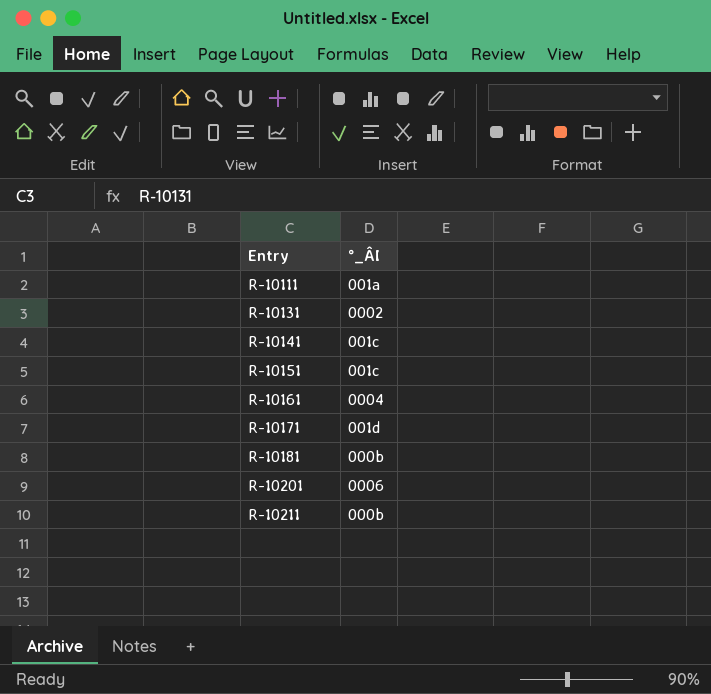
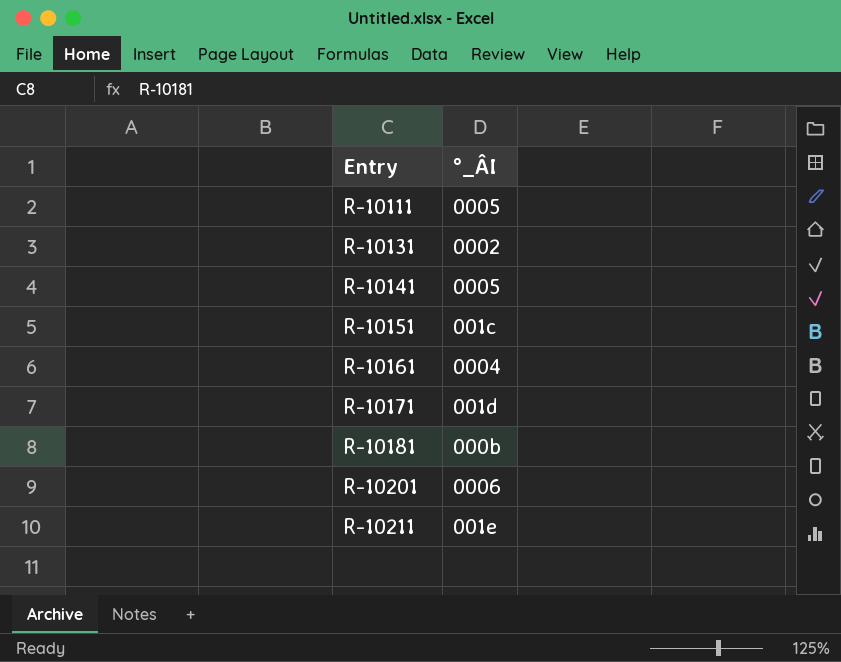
R-10111 | °_ÂI: 001a -> 0005
R-10141 | °_ÂI: 001c -> 0005
R-10211 | °_ÂI: 000b -> 001e

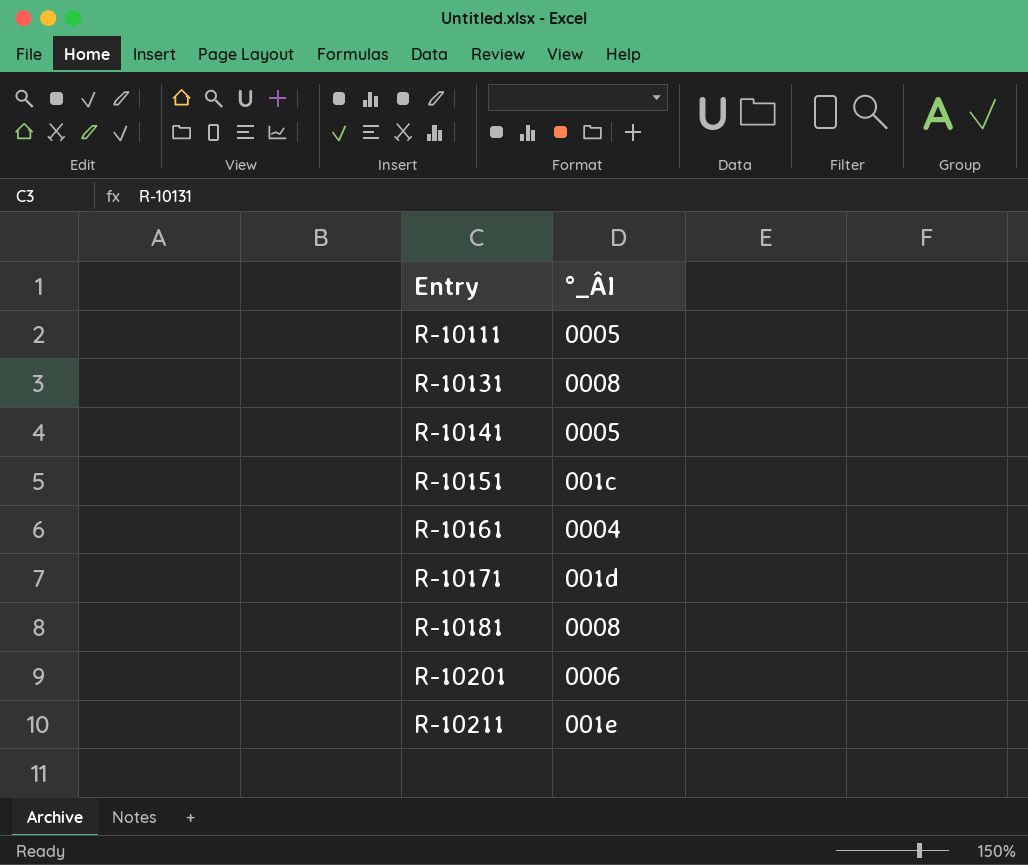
R-10131 | °_ÂI: 0002 -> 0008
R-10181 | °_ÂI: 000b -> 0008

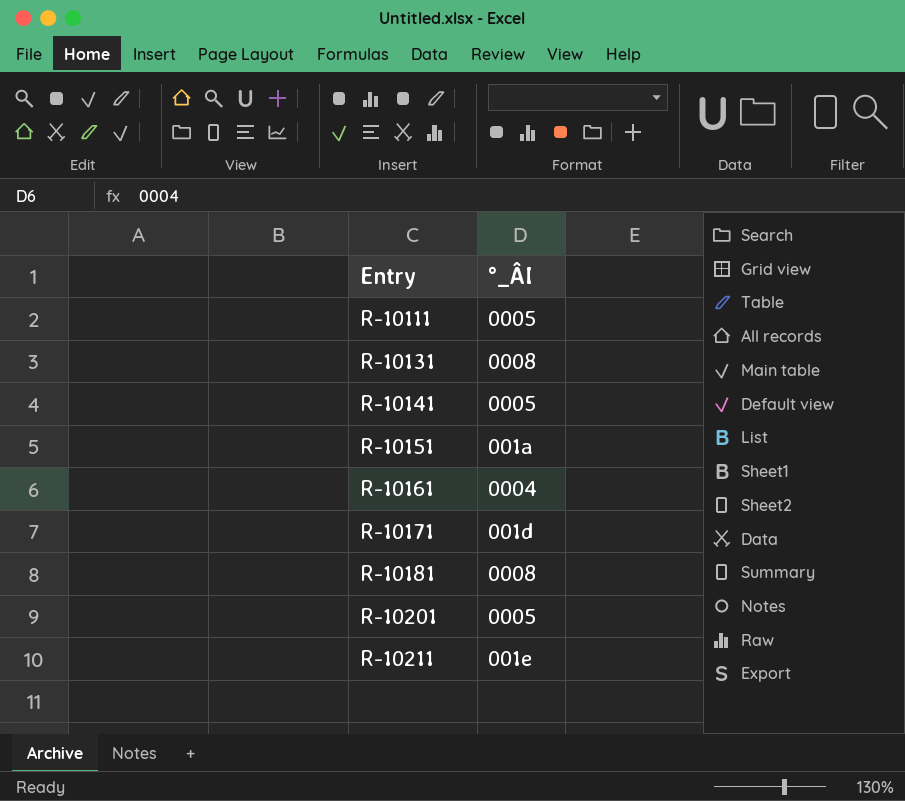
R-10151 | °_ÂI: 001c -> 001a
R-10201 | °_ÂI: 0006 -> 0005

